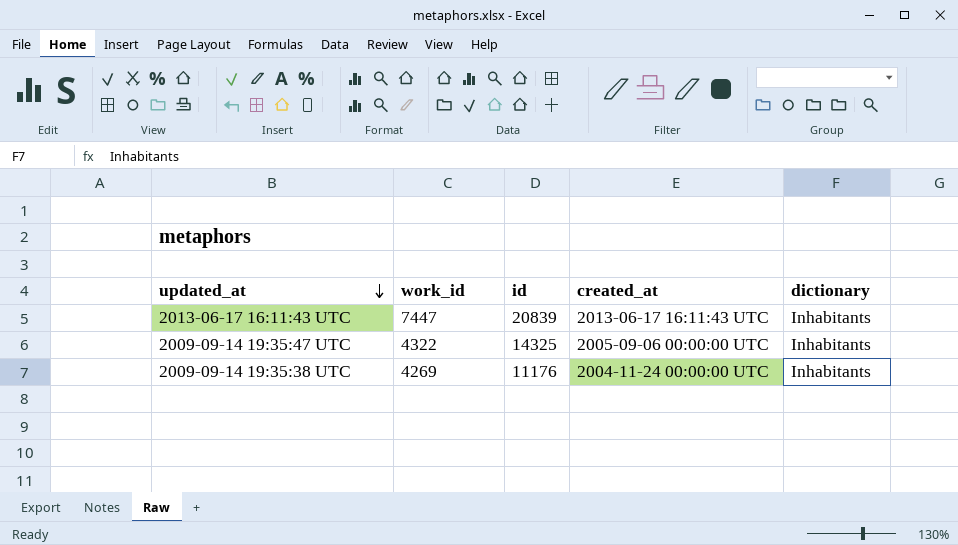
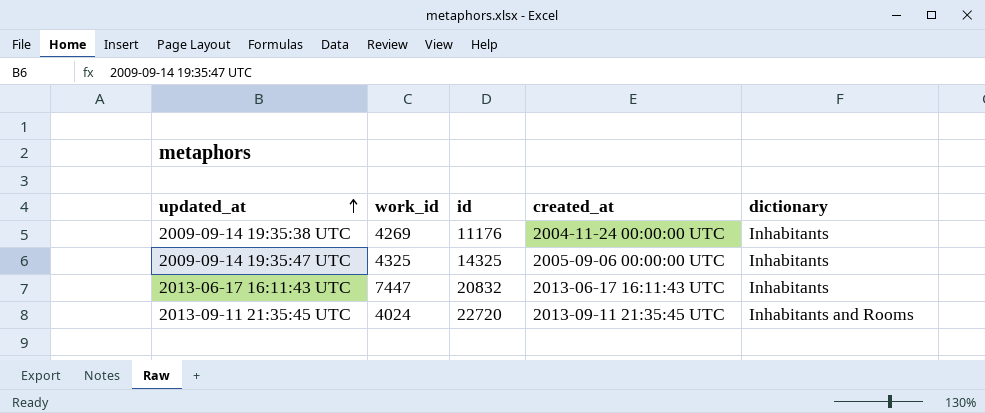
row order: updated_at descending -> updated_at ascending
2009-09-14 19:35:47 UTC | work_id: 4322 -> 4325
2013-06-17 16:11:43 UTC | id: 20839 -> 20832
row 2013-09-11 21:35:45 UTC: none -> 4024 | 22720 | 2013-09-11 21:35:45 UTC | Inhabitants and Rooms

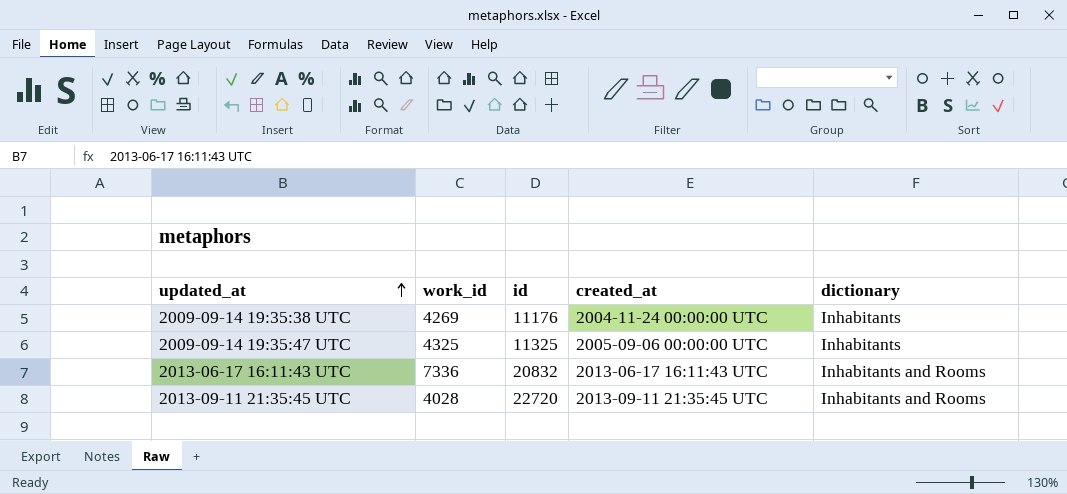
2009-09-14 19:35:47 UTC | id: 14325 -> 11325
2013-06-17 16:11:43 UTC | work_id: 7447 -> 7336
2013-06-17 16:11:43 UTC | dictionary: Inhabitants -> Inhabitants and Rooms
2013-09-11 21:35:45 UTC | work_id: 4024 -> 4028

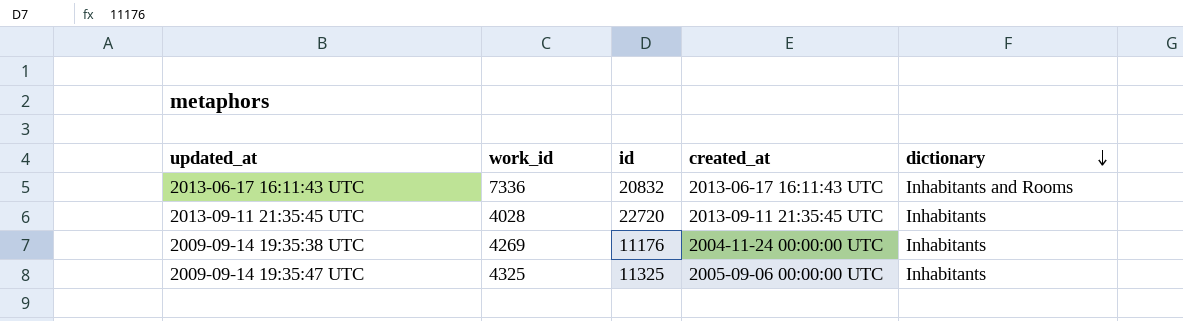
row order: updated_at ascending -> dictionary descending
2013-09-11 21:35:45 UTC | dictionary: Inhabitants and Rooms -> Inhabitants

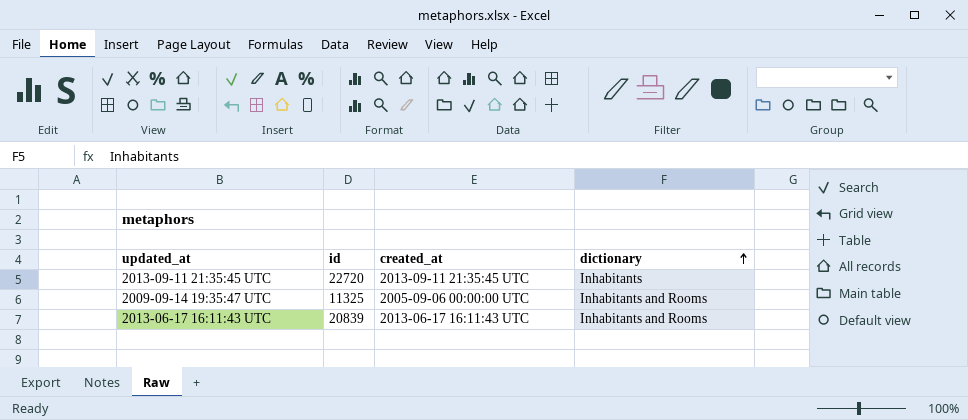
row order: dictionary descending -> dictionary ascending
column work_id | position: 2 -> none
row 2009-09-14 19:35:38 UTC: 4269 | 11176 | 2004-11-24 00:00:00 UTC | Inhabitants -> none
2009-09-14 19:35:47 UTC | dictionary: Inhabitants -> Inhabitants and Rooms
2013-06-17 16:11:43 UTC | id: 20832 -> 20839

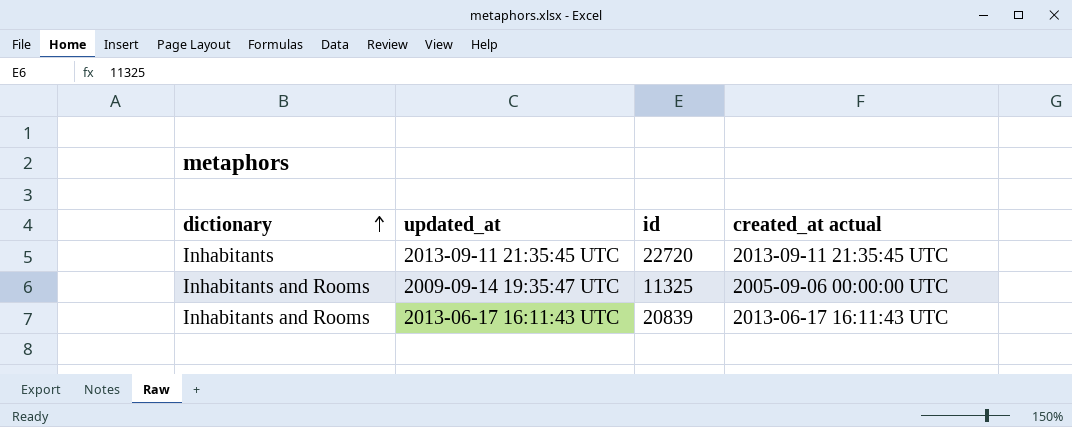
column dictionary | position: 4 -> 1
column name: created_at -> created_at actual

